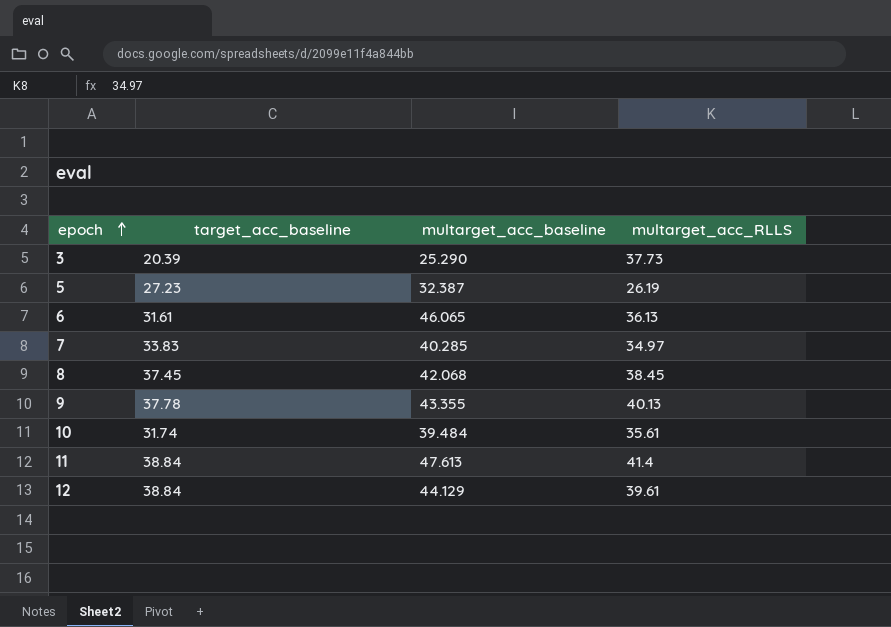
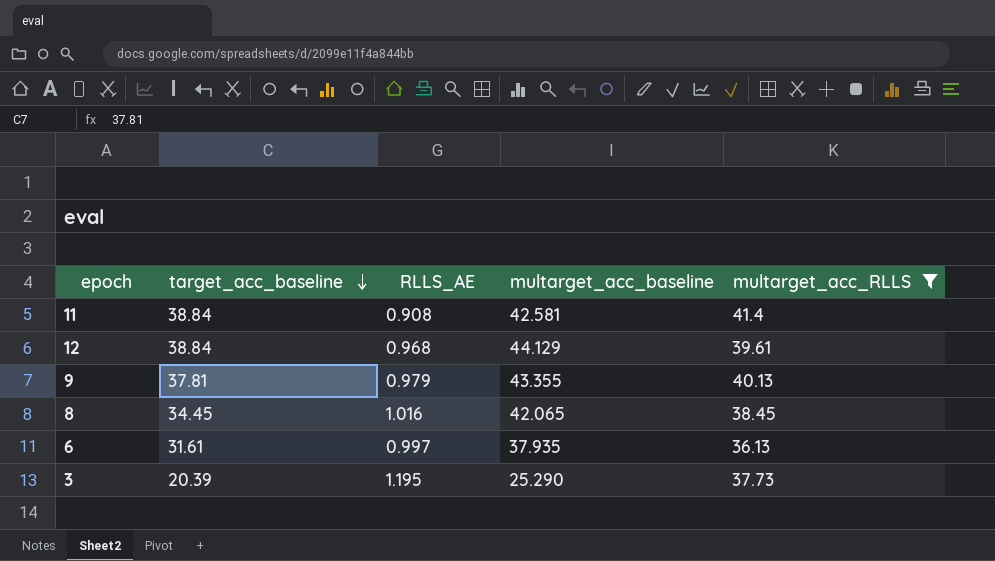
filter: none -> multarget_acc_RLLS >= 36.13
row order: epoch ascending -> target_acc_baseline descending
column RLLS_AE | position: none -> 3
11 | multarget_acc_baseline: 47.613 -> 42.581
9 | target_acc_baseline: 37.78 -> 37.81
8 | target_acc_baseline: 37.45 -> 34.45
8 | multarget_acc_baseline: 42.068 -> 42.065
6 | multarget_acc_baseline: 46.065 -> 37.935

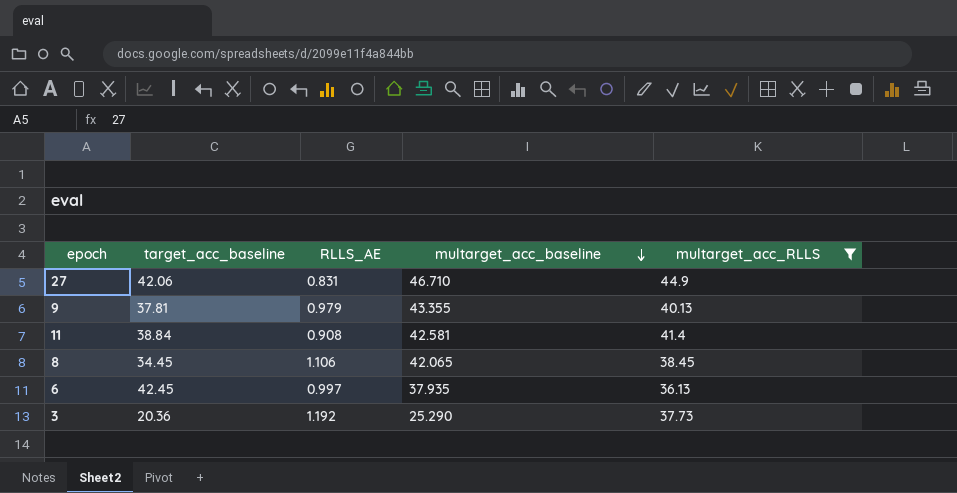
row order: target_acc_baseline descending -> multarget_acc_baseline descending
row 12: 38.84 | 0.968 | 44.129 | 39.61 -> none
row 27: none -> 42.06 | 0.831 | 46.710 | 44.9
8 | RLLS_AE: 1.016 -> 1.106
6 | target_acc_baseline: 31.61 -> 42.45
3 | target_acc_baseline: 20.39 -> 20.36
3 | RLLS_AE: 1.195 -> 1.192

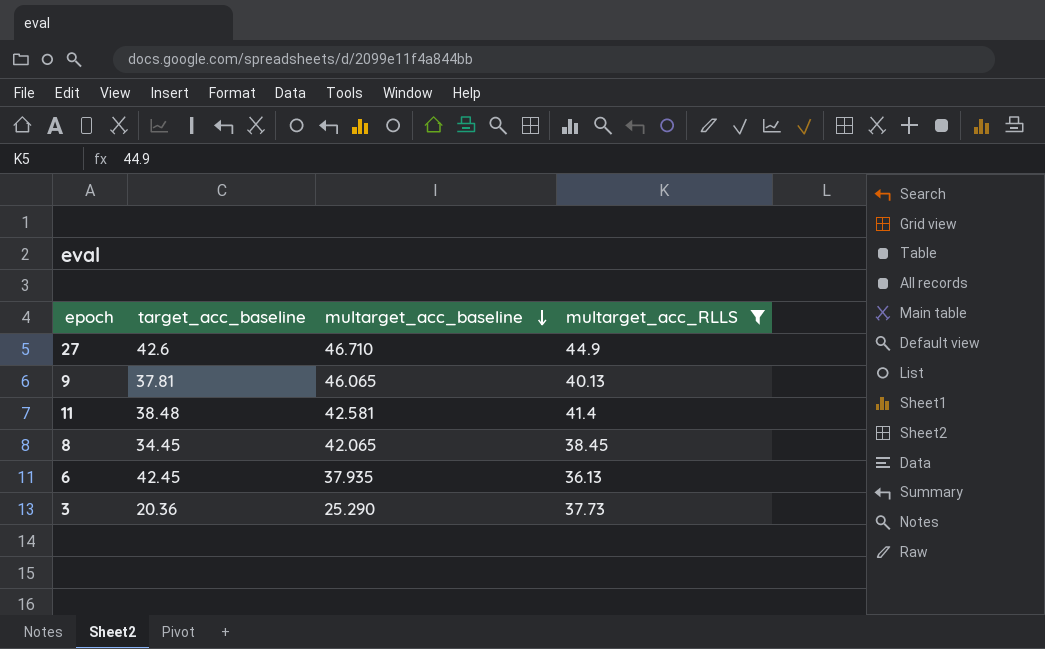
column RLLS_AE | position: 3 -> none
27 | target_acc_baseline: 42.06 -> 42.6
9 | multarget_acc_baseline: 43.355 -> 46.065
11 | target_acc_baseline: 38.84 -> 38.48

